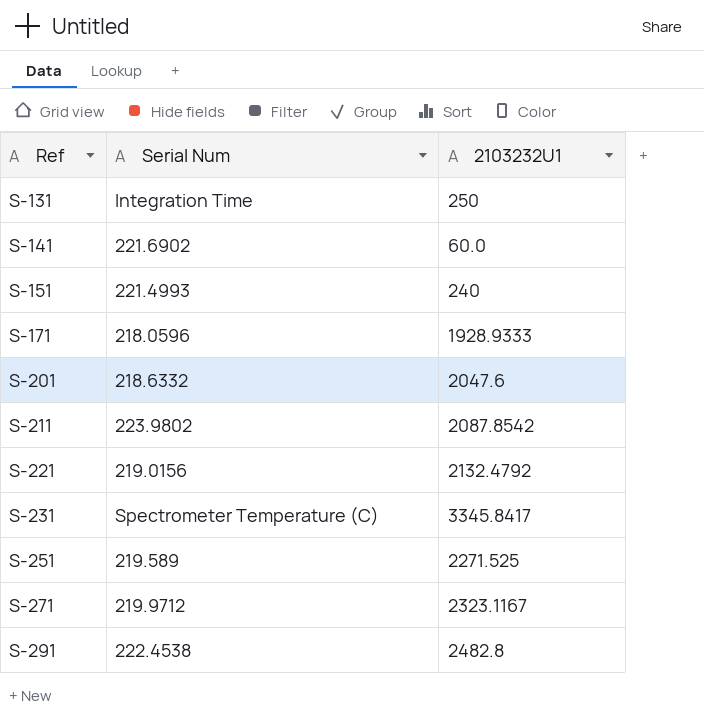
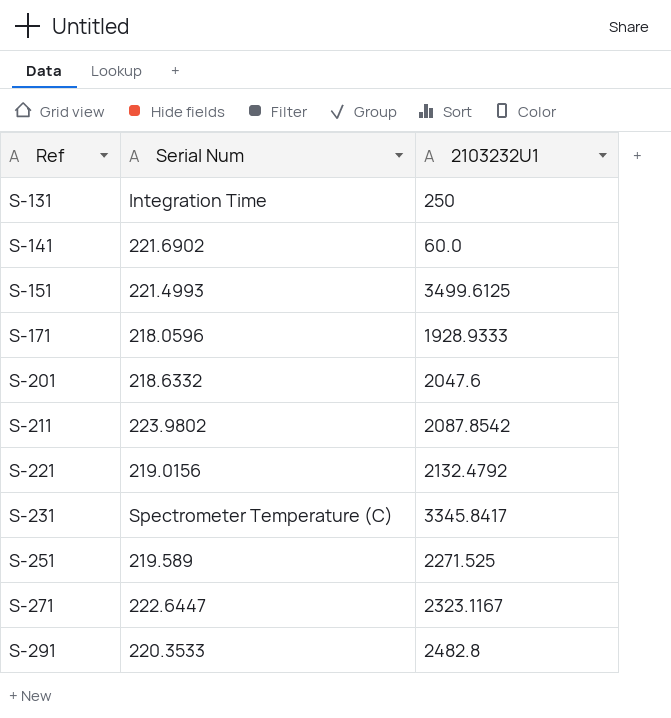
S-151 | 2103232U1: 240 -> 3499.6125
S-271 | Serial Num: 219.9712 -> 222.6447
S-291 | Serial Num: 222.4538 -> 220.3533

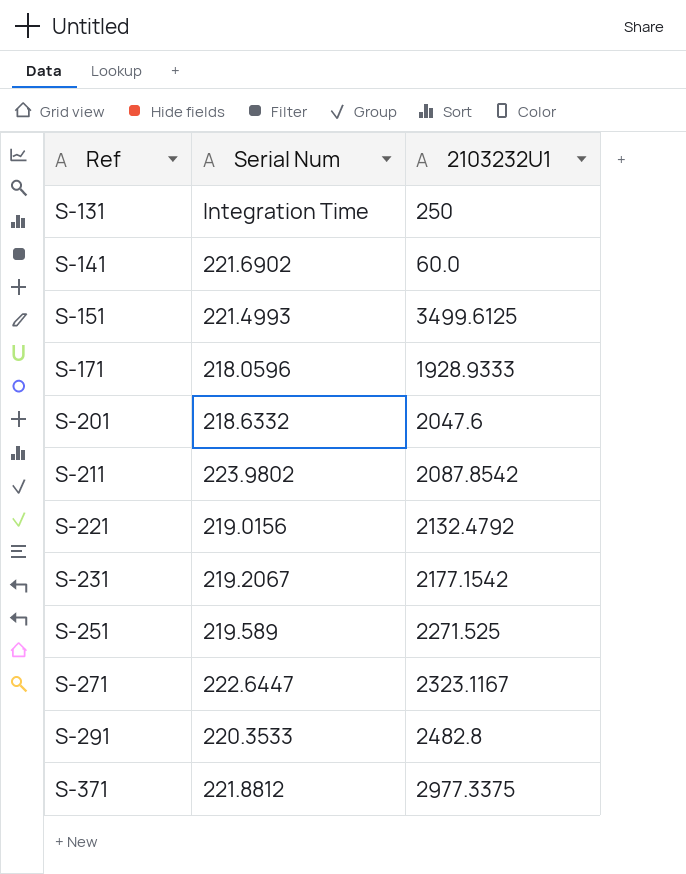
S-231 | Serial Num: Spectrometer Temperature (C) -> 219.2067
S-231 | 2103232U1: 3345.8417 -> 2177.1542
row S-371: none -> 221.8812 | 2977.3375

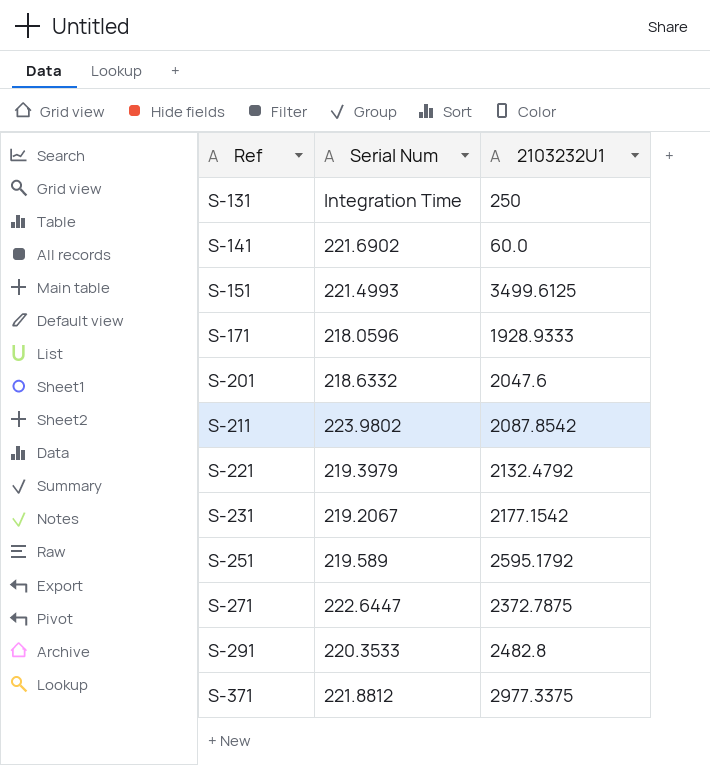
S-221 | Serial Num: 219.0156 -> 219.3979
S-251 | 2103232U1: 2271.525 -> 2595.1792
S-271 | 2103232U1: 2323.1167 -> 2372.7875

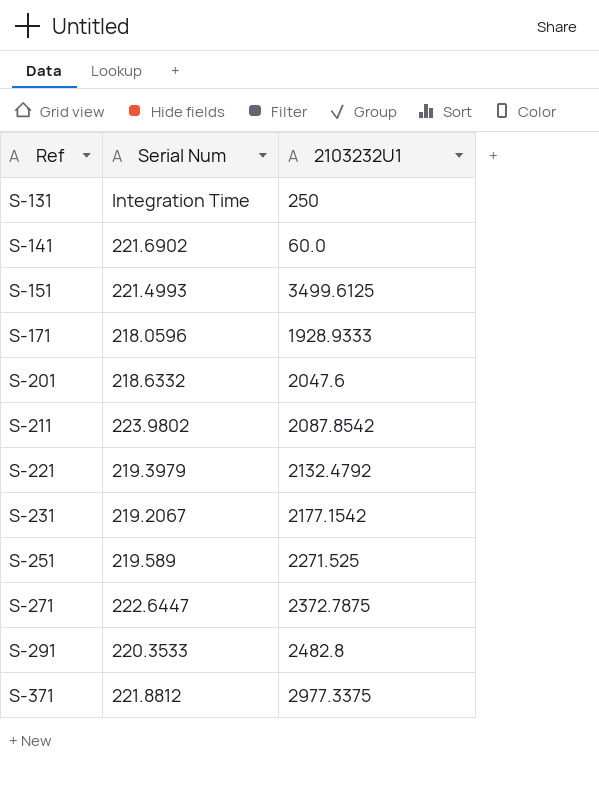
S-251 | 2103232U1: 2595.1792 -> 2271.525

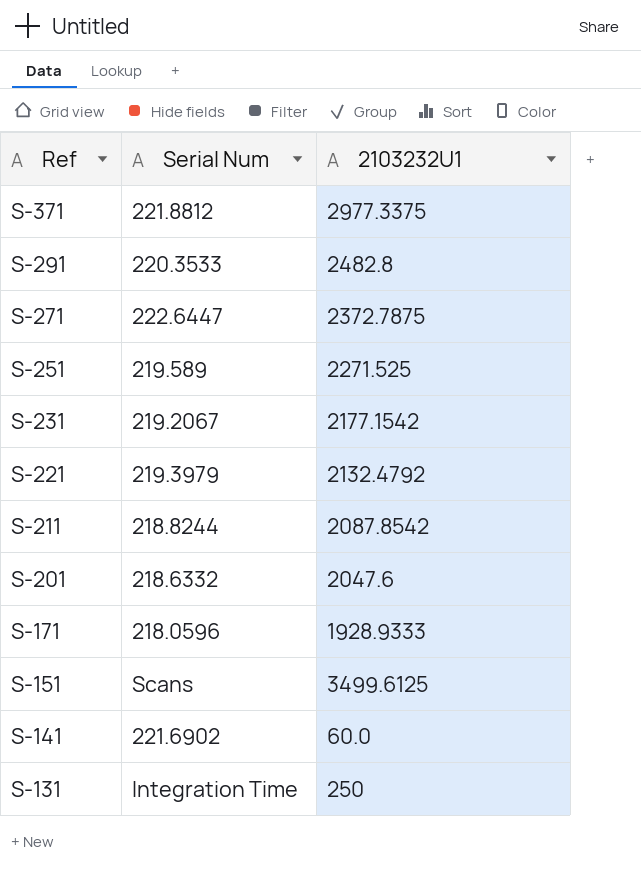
row order: Ref ascending -> Ref descending
S-211 | Serial Num: 223.9802 -> 218.8244
S-151 | Serial Num: 221.4993 -> Scans

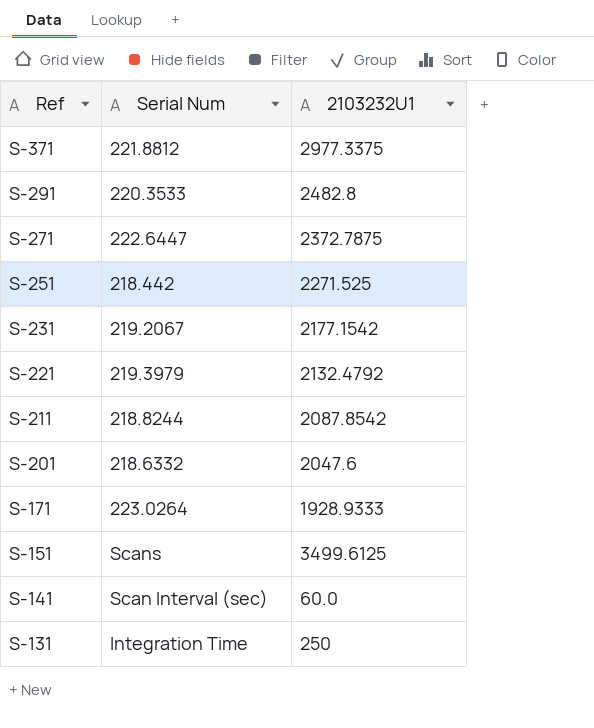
S-251 | Serial Num: 219.589 -> 218.442
S-171 | Serial Num: 218.0596 -> 223.0264
S-141 | Serial Num: 221.6902 -> Scan Interval (sec)

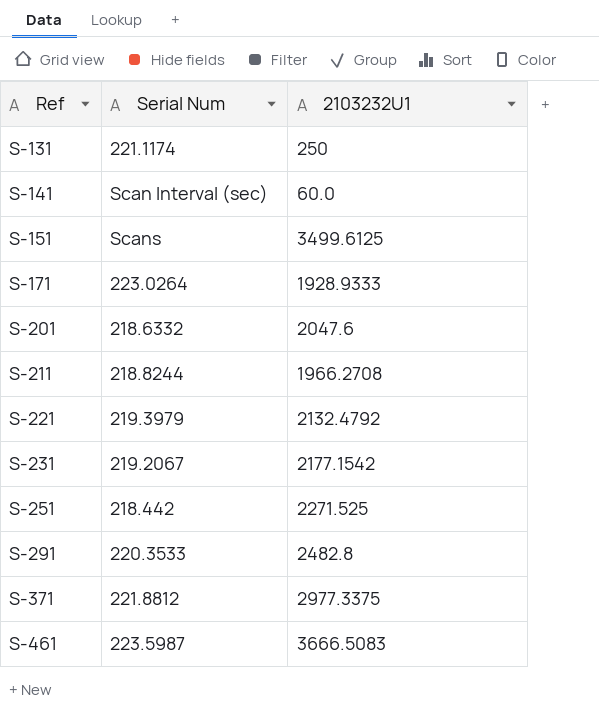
row order: Ref descending -> Ref ascending
row S-271: 222.6447 | 2372.7875 -> none
S-131 | Serial Num: Integration Time -> 221.1174
S-211 | 2103232U1: 2087.8542 -> 1966.2708
row S-461: none -> 223.5987 | 3666.5083

